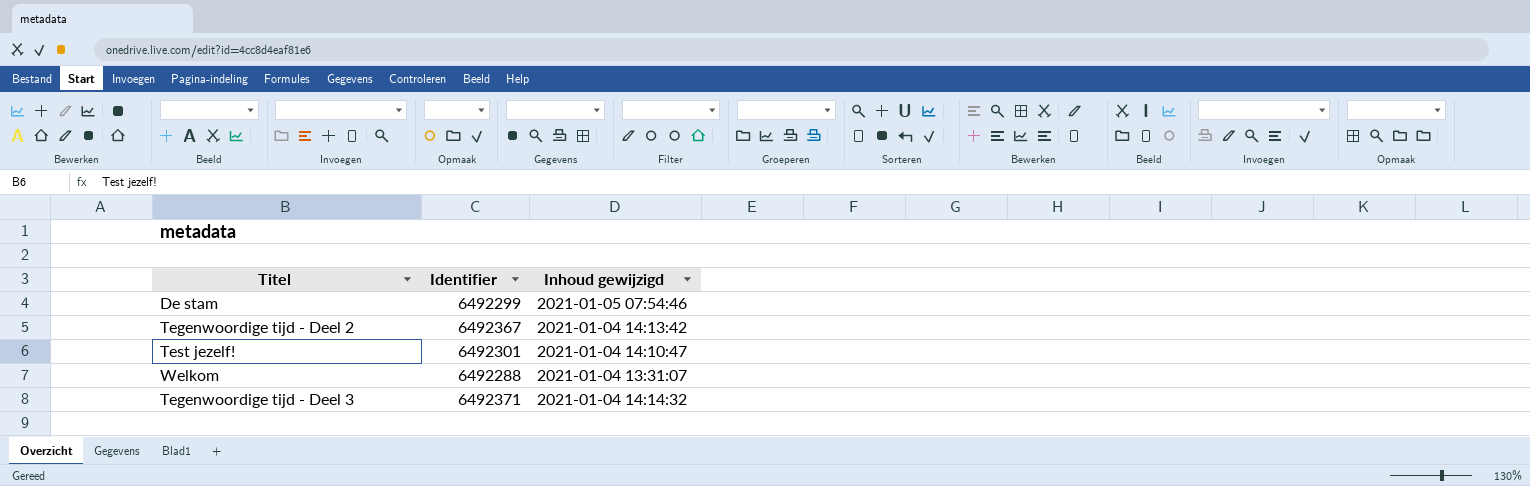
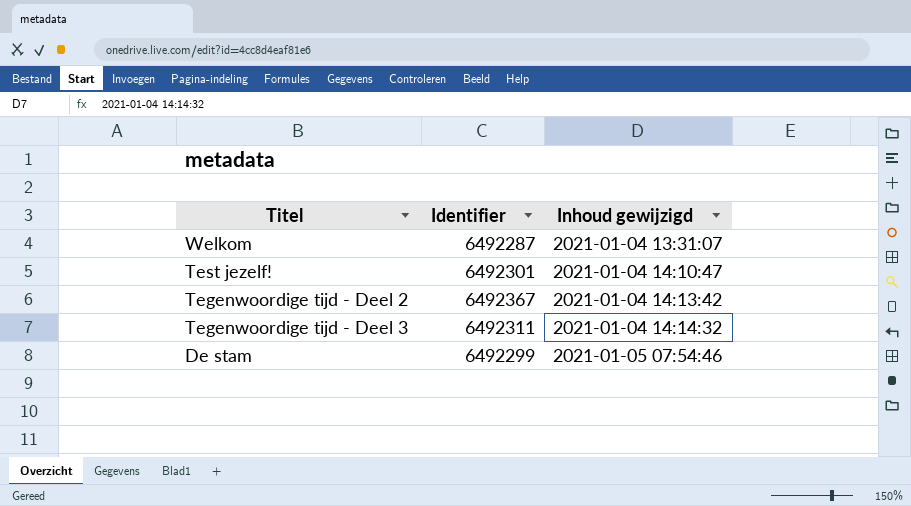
row order: none -> Inhoud gewijzigd ascending
Welkom | Identifier: 6492288 -> 6492287
Tegenwoordige tijd - Deel 3 | Identifier: 6492371 -> 6492311

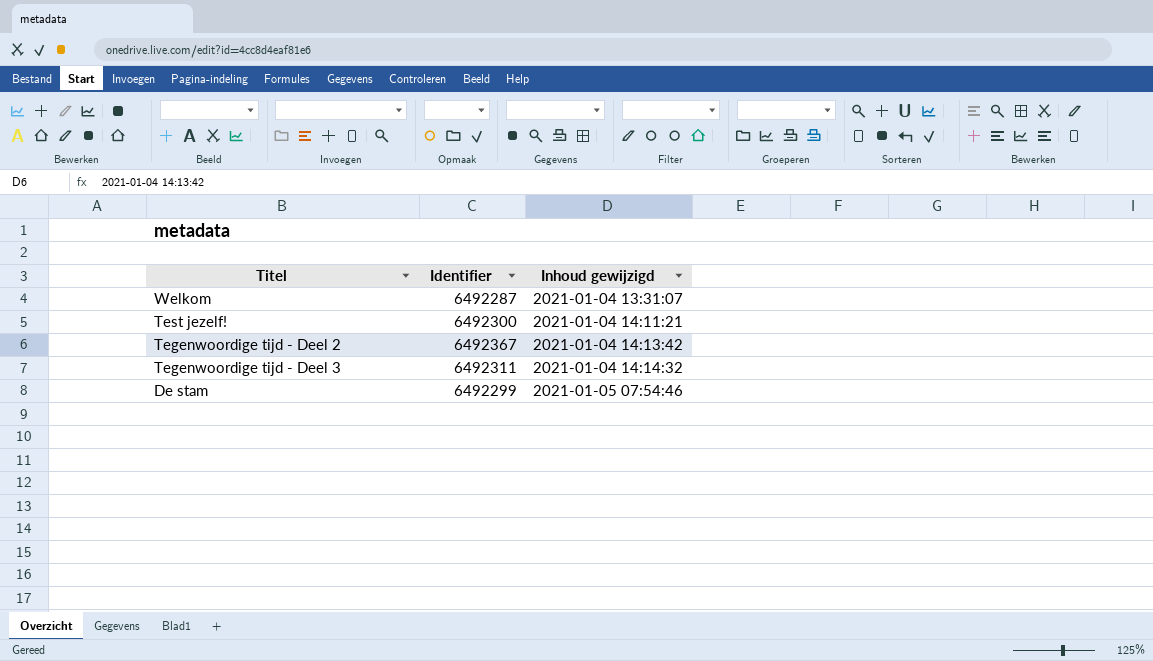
Test jezelf! | Identifier: 6492301 -> 6492300
Test jezelf! | Inhoud gewijzigd: 2021-01-04 14:10:47 -> 2021-01-04 14:11:21

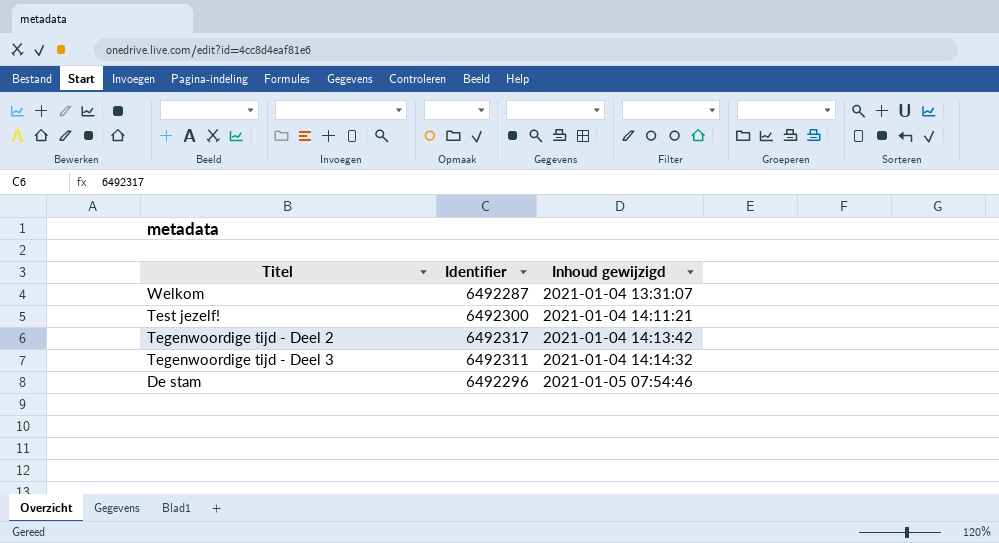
Tegenwoordige tijd - Deel 2 | Identifier: 6492367 -> 6492317
De stam | Identifier: 6492299 -> 6492296

